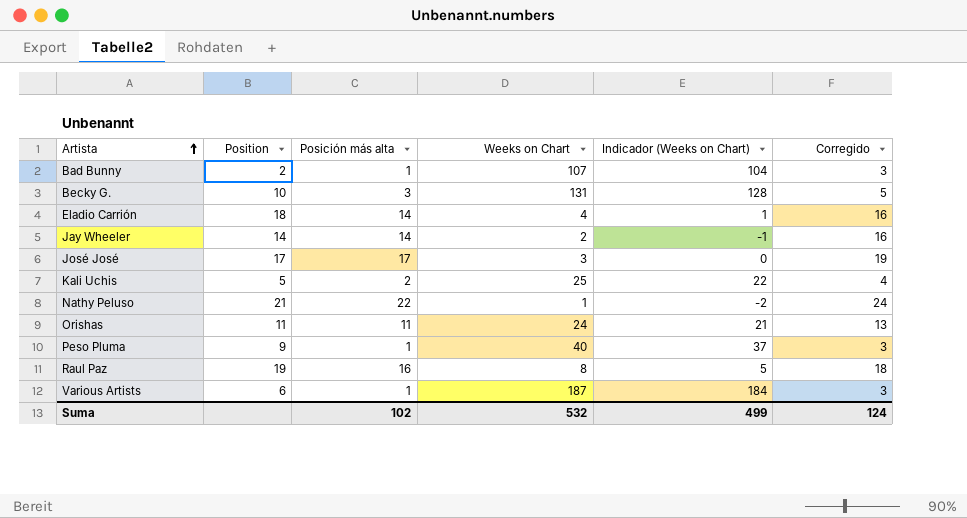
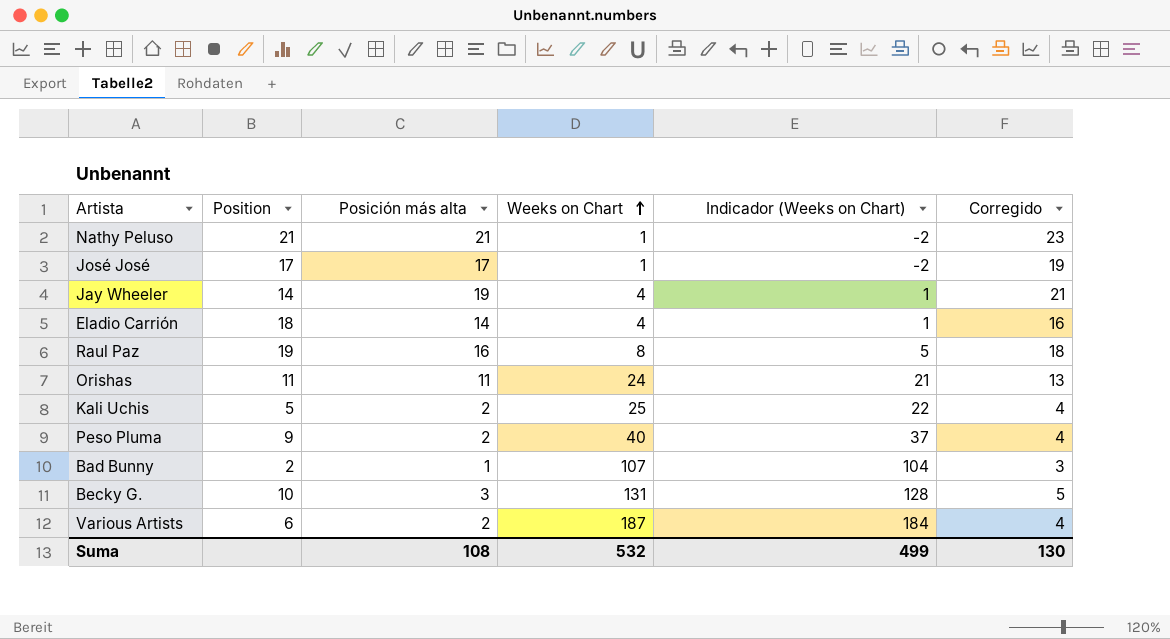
row order: Artista ascending -> Weeks on Chart ascending
Nathy Peluso | Posición más alta: 22 -> 21
Nathy Peluso | Corregido: 24 -> 23
José José | Weeks on Chart: 3 -> 1
José José | Indicador (Weeks on Chart): 0 -> -2
Jay Wheeler | Posición más alta: 14 -> 19
Jay Wheeler | Weeks on Chart: 2 -> 4
Jay Wheeler | Indicador (Weeks on Chart): -1 -> 1
Jay Wheeler | Corregido: 16 -> 21
Peso Pluma | Posición más alta: 1 -> 2
Peso Pluma | Corregido: 3 -> 4
Various Artists | Posición más alta: 1 -> 2
Various Artists | Corregido: 3 -> 4
Suma | Posición más alta: 102 -> 108
Suma | Corregido: 124 -> 130

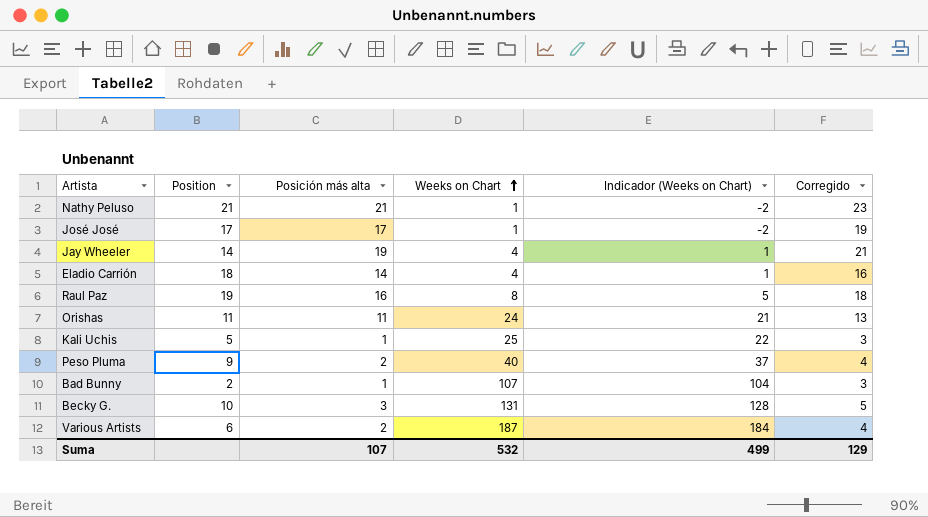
Kali Uchis | Posición más alta: 2 -> 1
Kali Uchis | Corregido: 4 -> 3
Suma | Posición más alta: 108 -> 107
Suma | Corregido: 130 -> 129

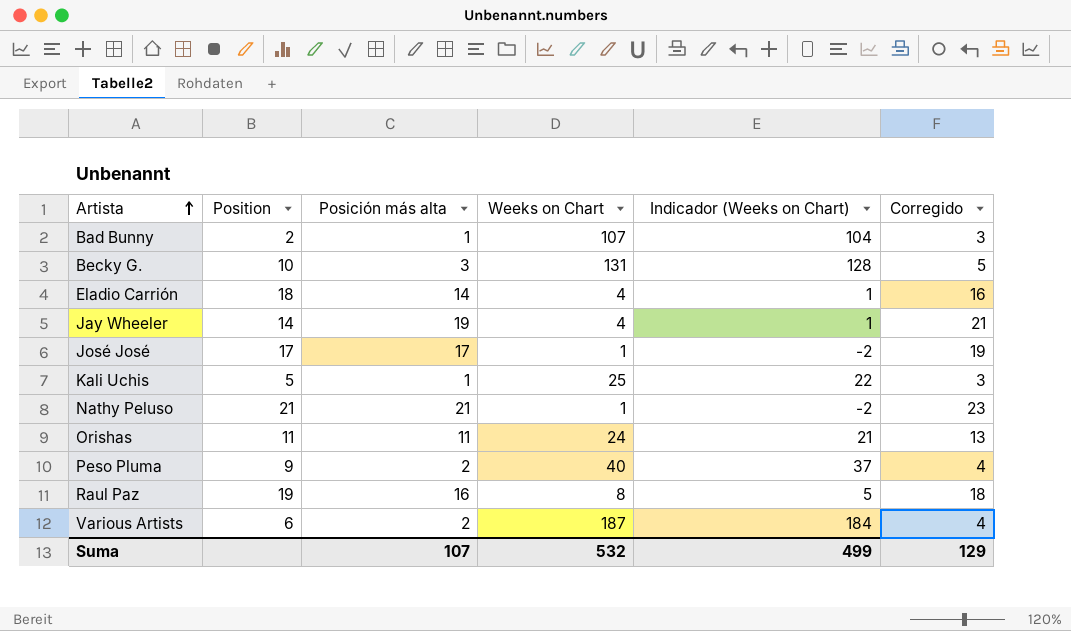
row order: Weeks on Chart ascending -> Artista ascending

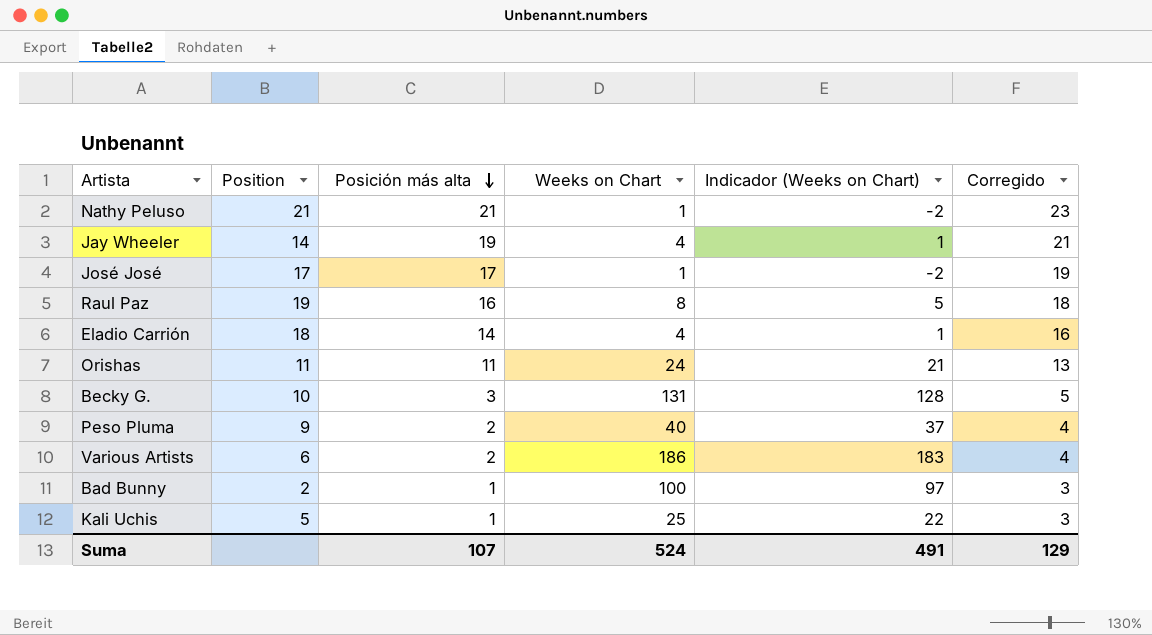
row order: Artista ascending -> Posición más alta descending
Various Artists | Weeks on Chart: 187 -> 186
Various Artists | Indicador (Weeks on Chart): 184 -> 183
Bad Bunny | Weeks on Chart: 107 -> 100
Bad Bunny | Indicador (Weeks on Chart): 104 -> 97
Suma | Weeks on Chart: 532 -> 524
Suma | Indicador (Weeks on Chart): 499 -> 491

